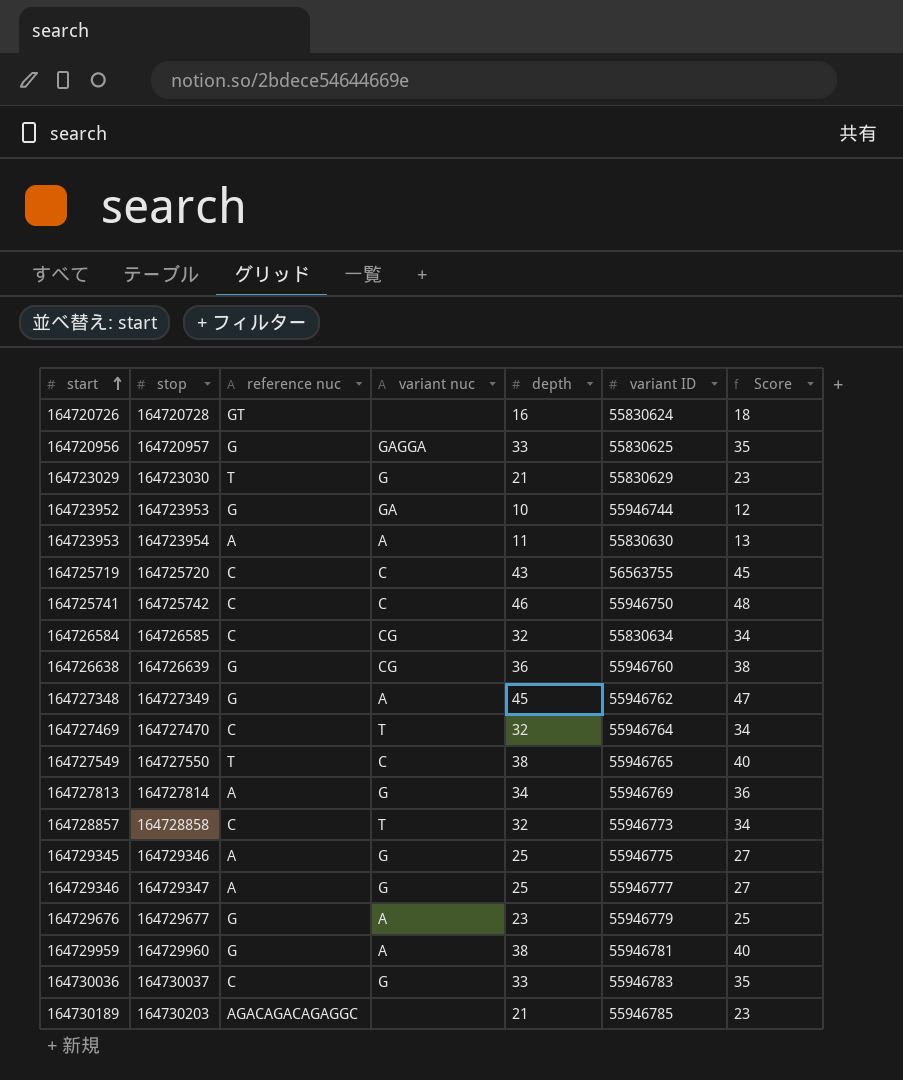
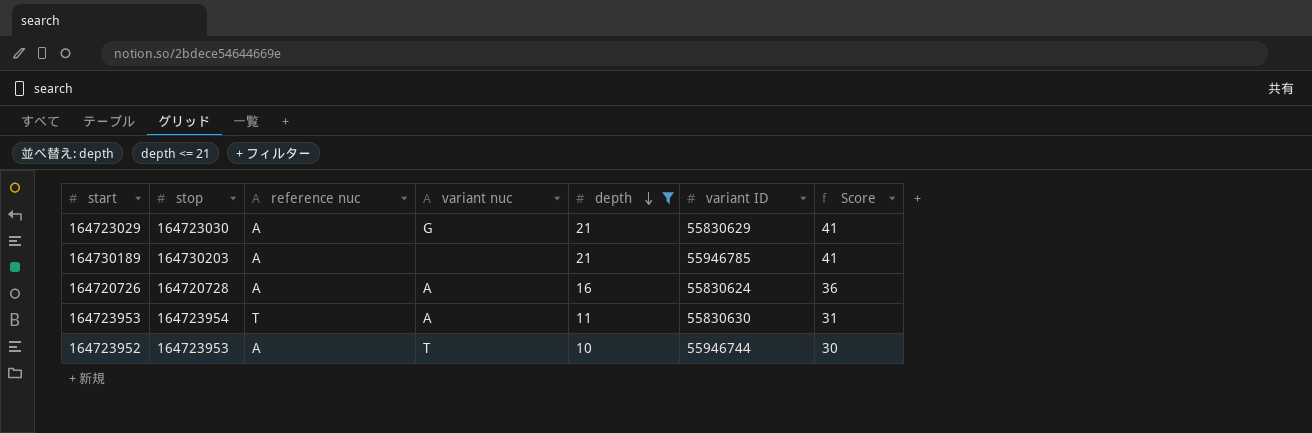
filter: none -> depth <= 21
row order: start ascending -> depth descending
column Score | formula: [depth] + 2 -> [depth] + 20
164723029 | reference nuc: T -> A
164730189 | reference nuc: AGACAGACAGAGGC -> A
164720726 | reference nuc: GT -> A
164720726 | variant nuc: none -> A
164723953 | reference nuc: A -> T
164723952 | reference nuc: G -> A
164723952 | variant nuc: GA -> T

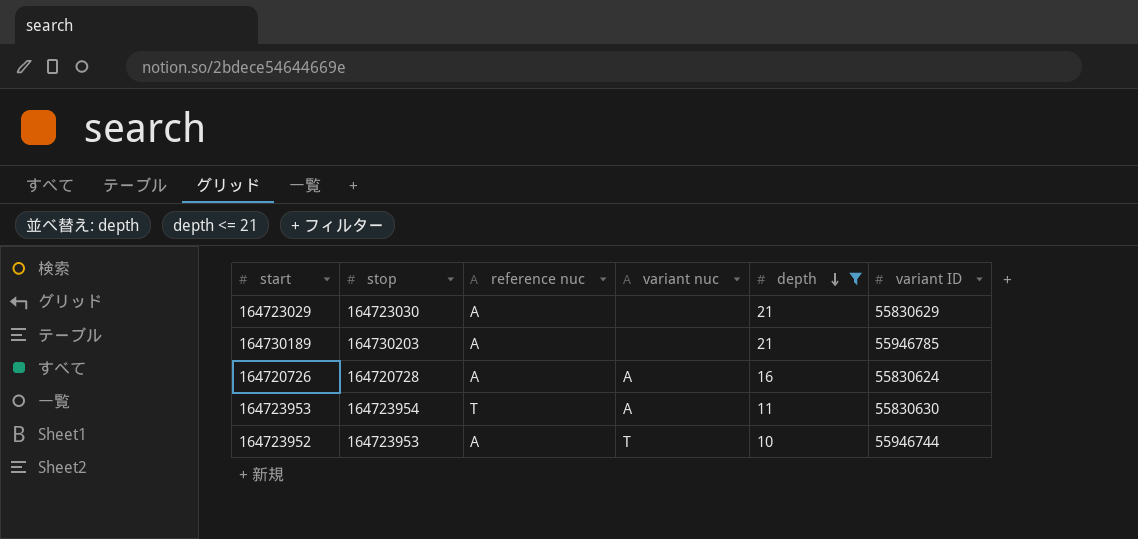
column Score | formula: [depth] + 20 -> none
164723029 | variant nuc: G -> none

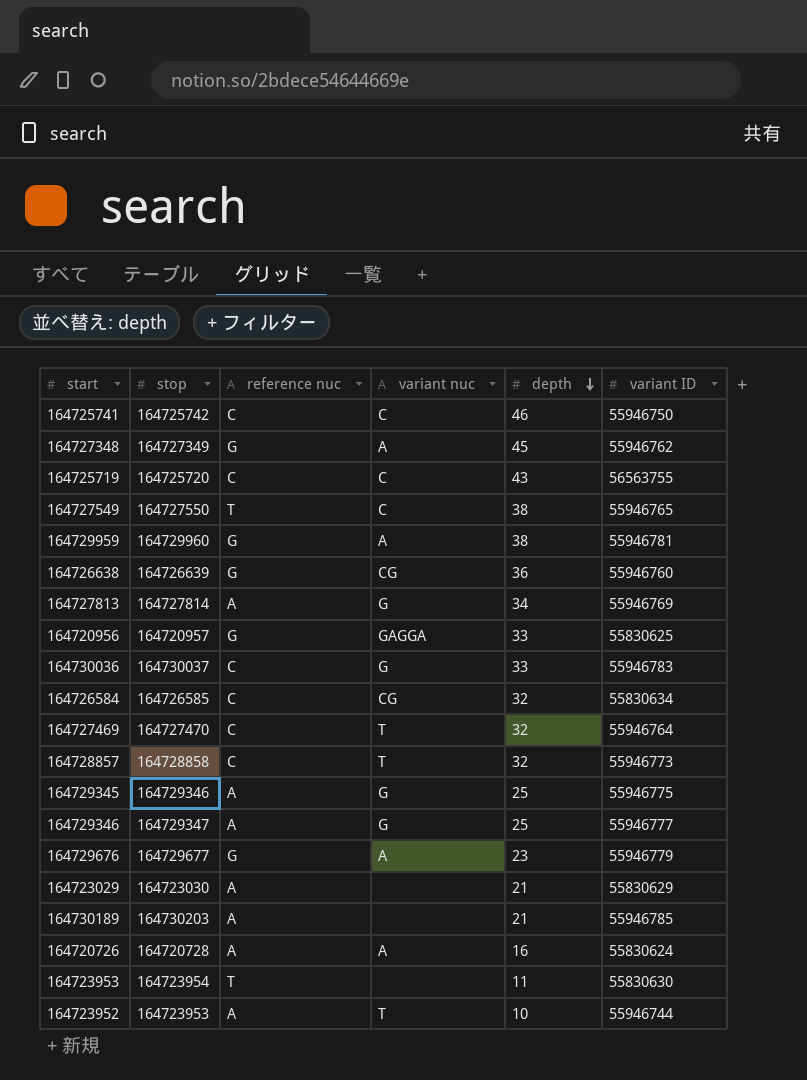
filter: depth <= 21 -> none
164723953 | variant nuc: A -> none

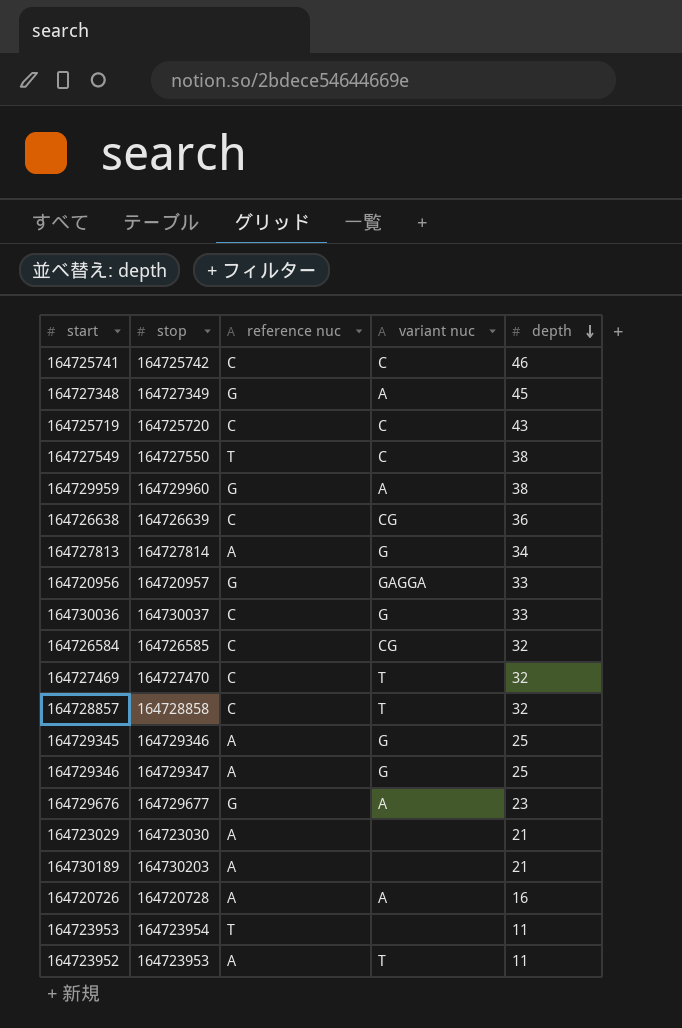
column variant ID | position: 6 -> none
164726638 | reference nuc: G -> C
164723952 | depth: 10 -> 11

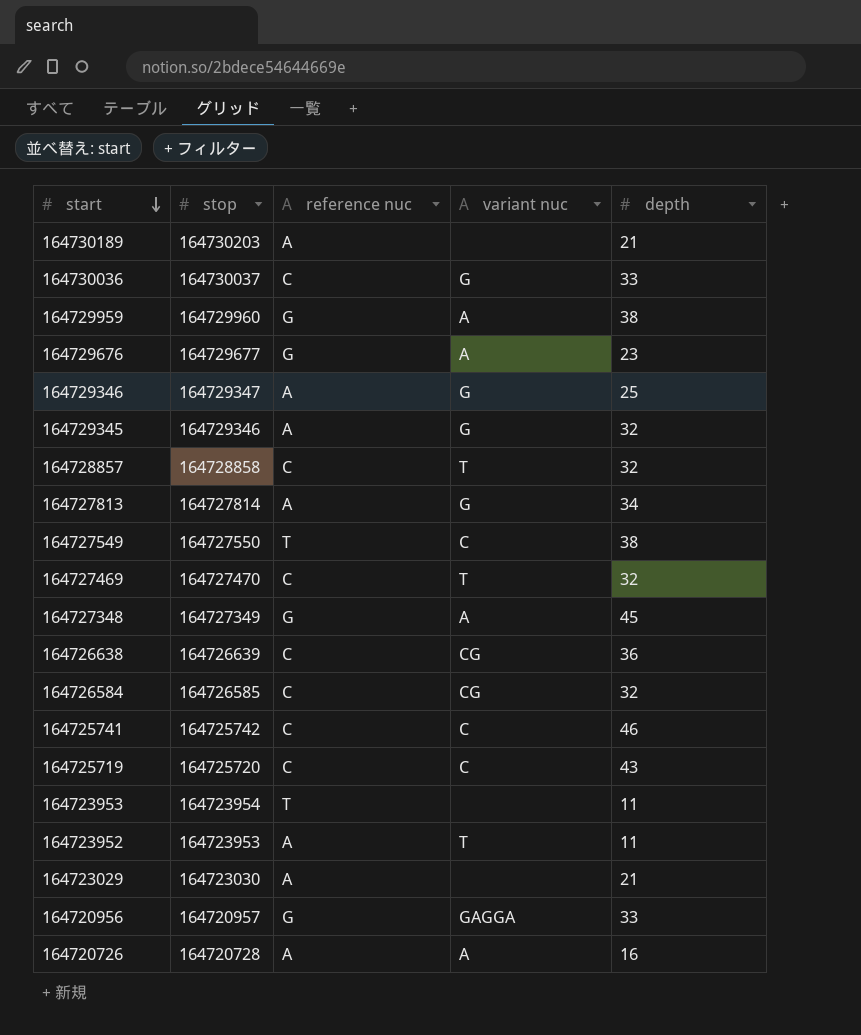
row order: depth descending -> start descending
164729345 | depth: 25 -> 32

